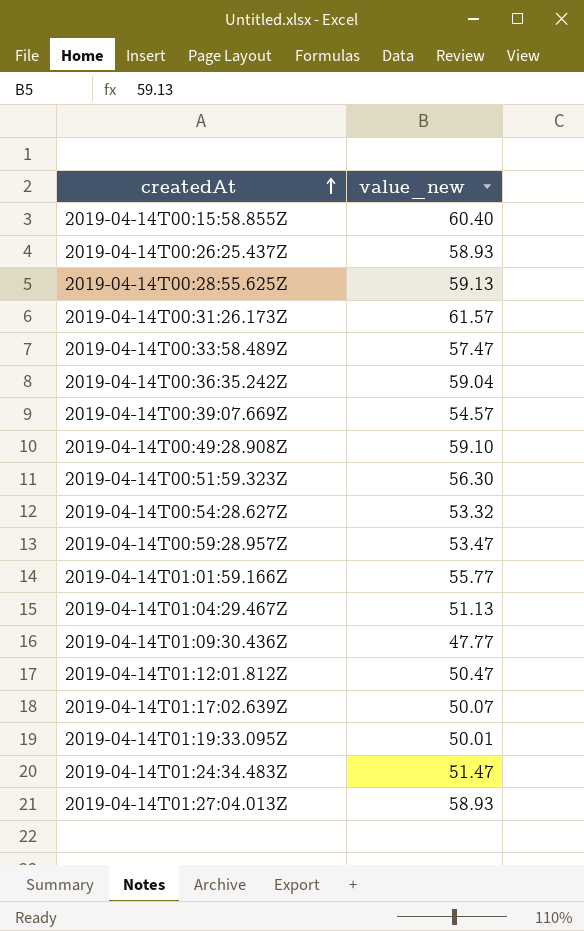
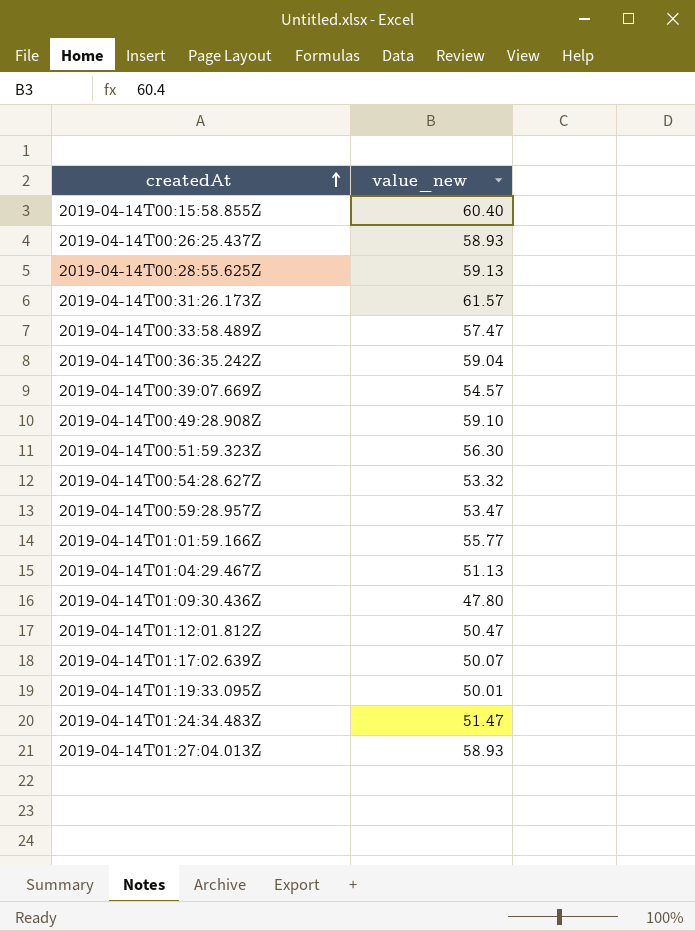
2019-04-14T01:09:30.436Z | value_new: 47.77 -> 47.80

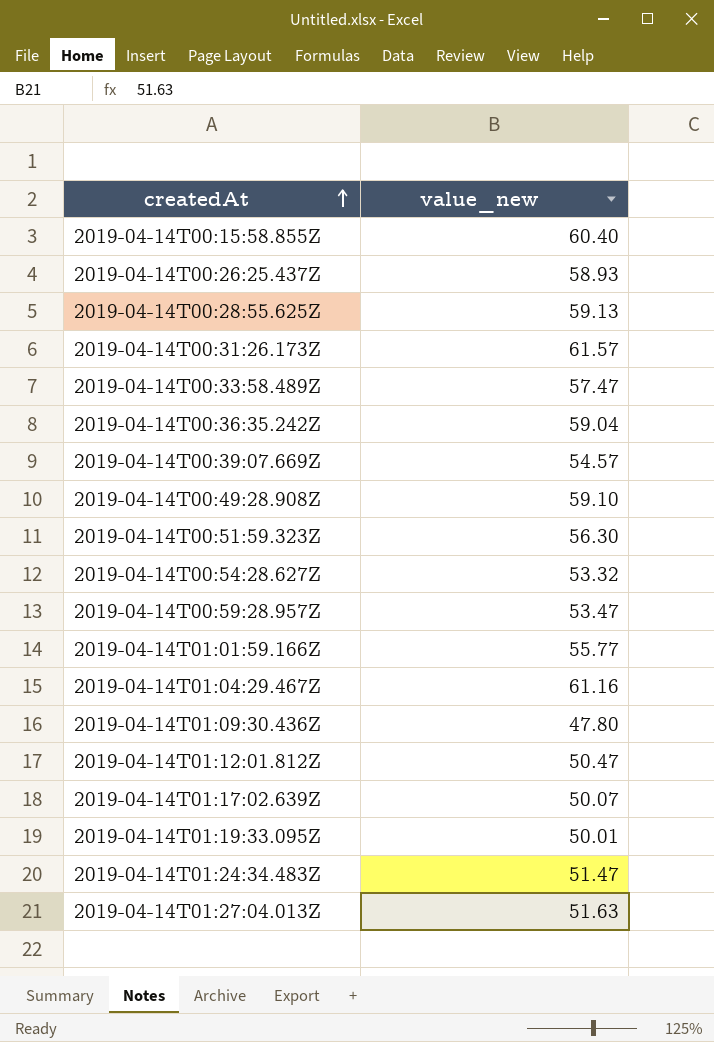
2019-04-14T01:04:29.467Z | value_new: 51.13 -> 61.16
2019-04-14T01:27:04.013Z | value_new: 58.93 -> 51.63

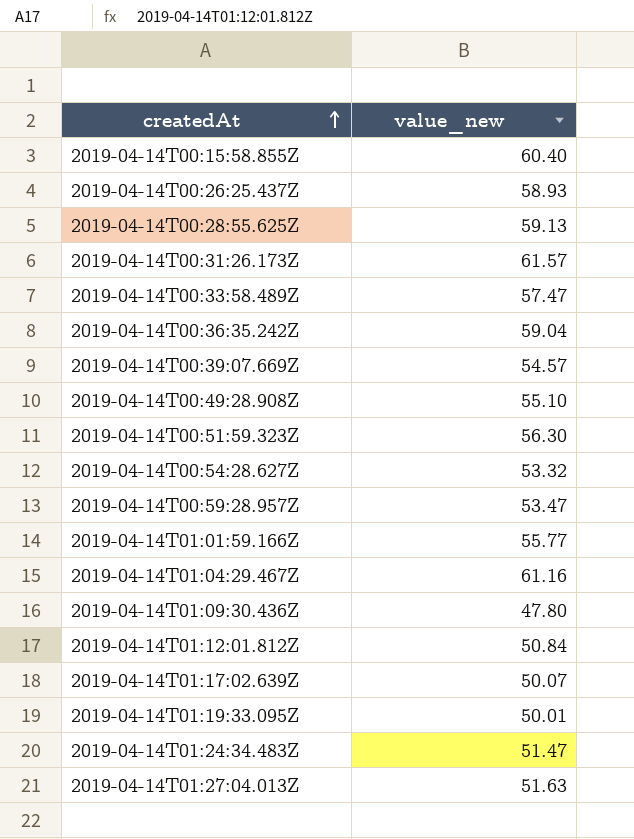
2019-04-14T00:49:28.908Z | value_new: 59.10 -> 55.10
2019-04-14T01:12:01.812Z | value_new: 50.47 -> 50.84

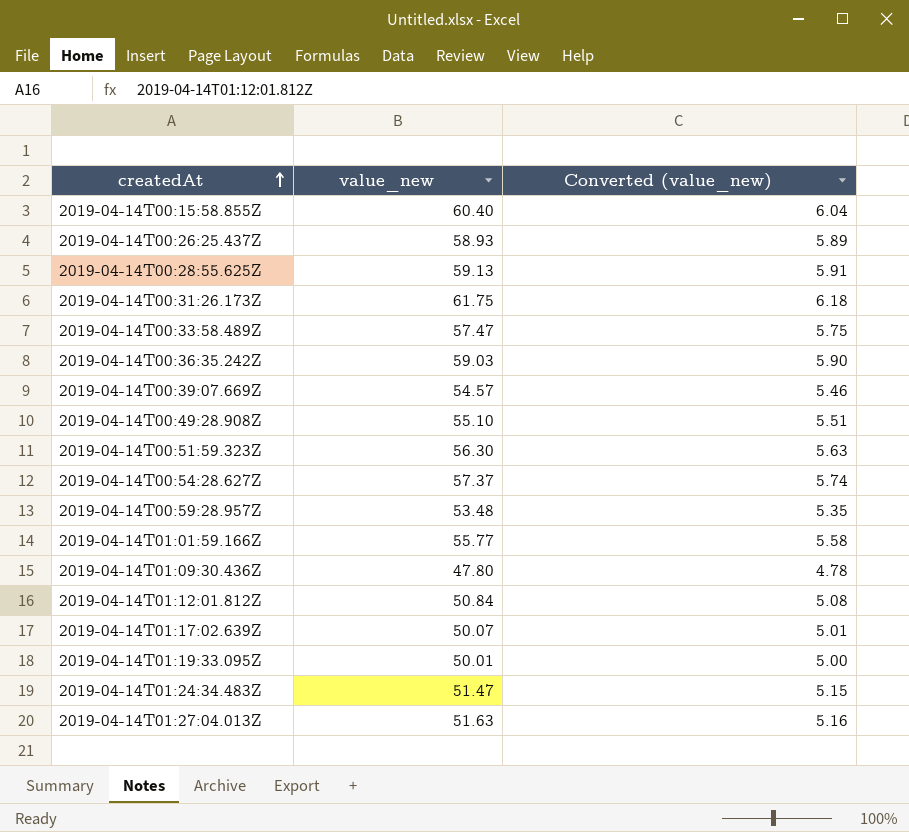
column Converted (value_new) | formula: none -> [value_new] * 0.1
row 2019-04-14T01:04:29.467Z: 61.16 -> none
2019-04-14T00:31:26.173Z | value_new: 61.57 -> 61.75
2019-04-14T00:36:35.242Z | value_new: 59.04 -> 59.03
2019-04-14T00:54:28.627Z | value_new: 53.32 -> 57.37
2019-04-14T00:59:28.957Z | value_new: 53.47 -> 53.48

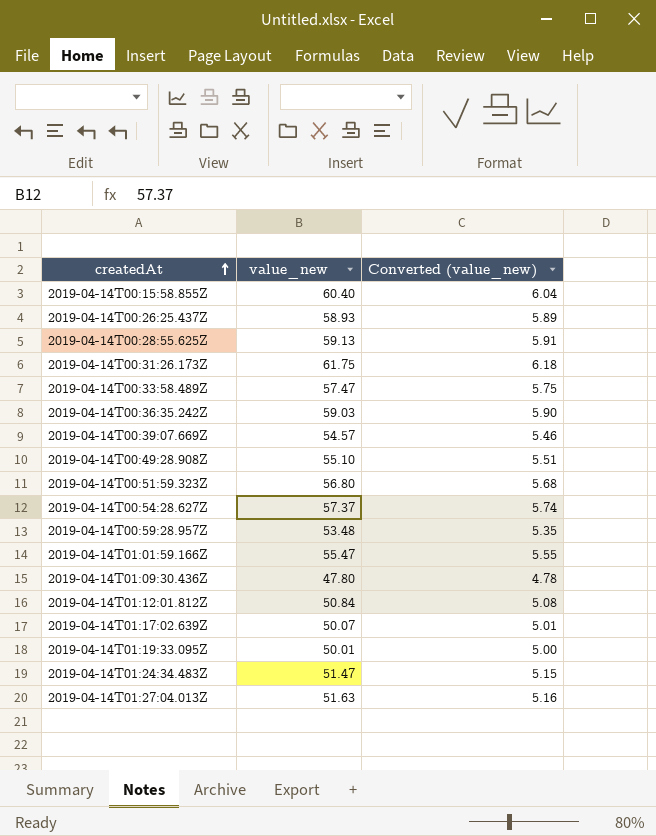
2019-04-14T00:51:59.323Z | value_new: 56.30 -> 56.80
2019-04-14T00:51:59.323Z | Converted (value_new): 5.63 -> 5.68
2019-04-14T01:01:59.166Z | value_new: 55.77 -> 55.47
2019-04-14T01:01:59.166Z | Converted (value_new): 5.58 -> 5.55

